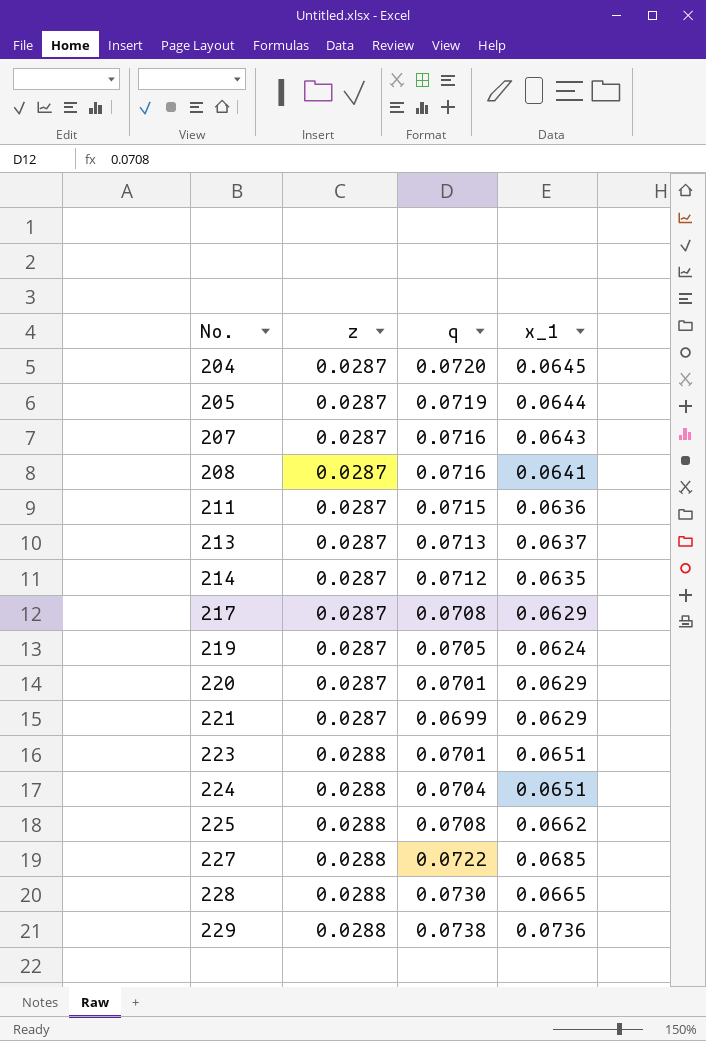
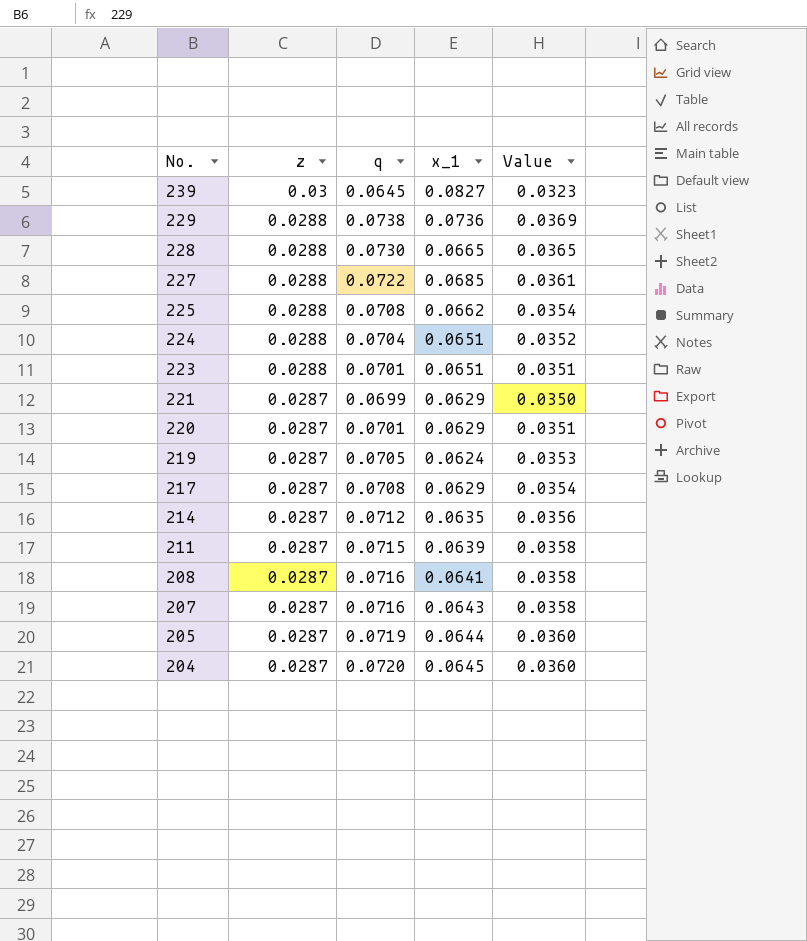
row order: No. ascending -> No. descending
column Value | formula: none -> [q] * 0.5
row 213: 0.0287 | 0.0713 | 0.0637 -> none
row 239: none -> 0.03 | 0.0645 | 0.0827 | 0.0323
211 | x_1: 0.0636 -> 0.0639

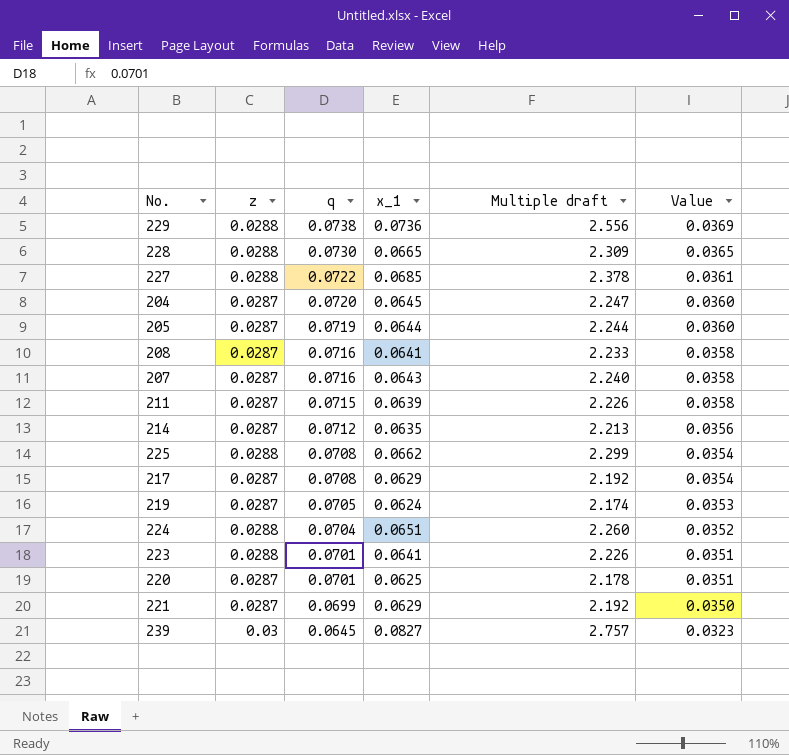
row order: No. descending -> q descending
column Multiple draft | formula: none -> [x_1] / [z]
223 | x_1: 0.0651 -> 0.0641
220 | x_1: 0.0629 -> 0.0625

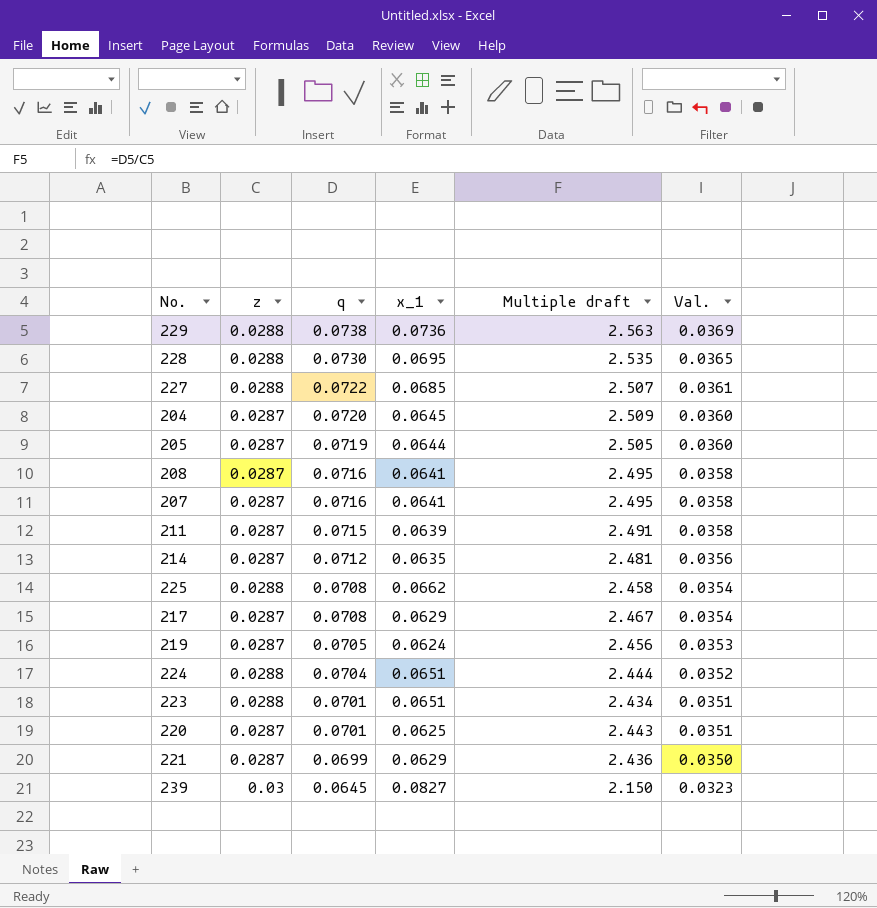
column Multiple draft | formula: [x_1] / [z] -> [q] / [z]
column name: Value -> Val.
228 | x_1: 0.0665 -> 0.0695
207 | x_1: 0.0643 -> 0.0641
223 | x_1: 0.0641 -> 0.0651

